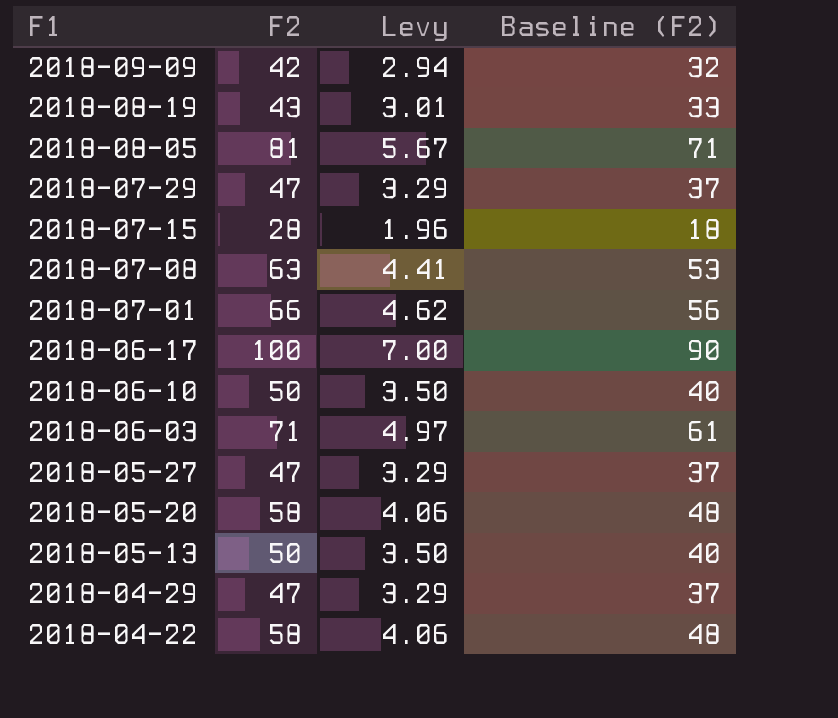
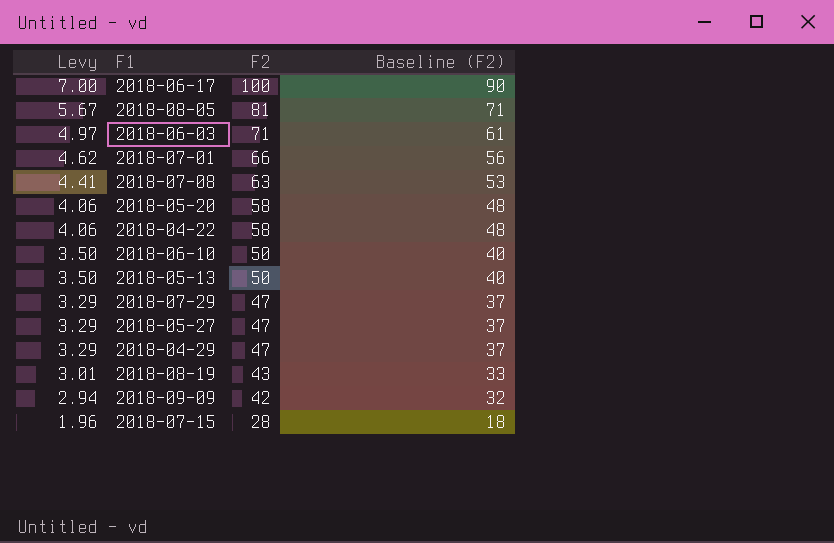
row order: F1 descending -> Levy descending
column Levy | position: 3 -> 1

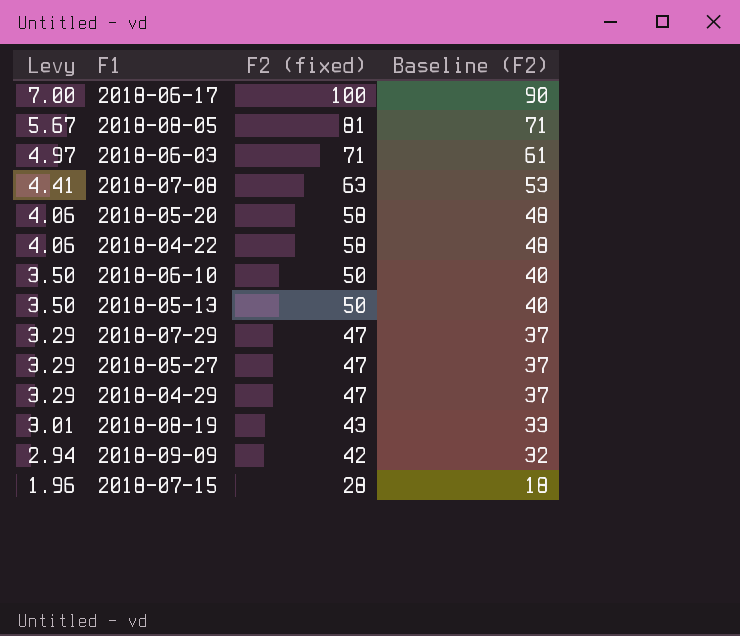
column name: F2 -> F2 (fixed)
row 2018-07-01: 4.62 | 66 | 56 -> none

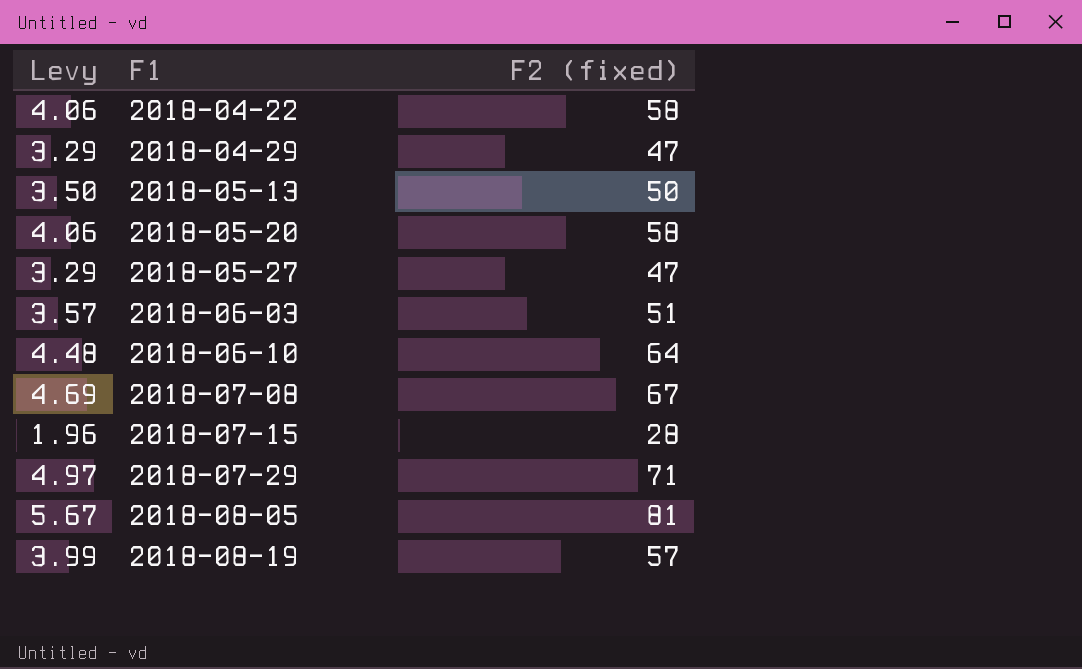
row order: Levy descending -> F1 ascending
column Baseline (F2) | formula: [F2 (fixed)] - 10 -> none
row 2018-06-17: 7.00 | 100 | 90 -> none
row 2018-09-09: 2.94 | 42 | 32 -> none
2018-06-03 | Levy: 4.97 -> 3.57
2018-06-03 | F2 (fixed): 71 -> 51
2018-06-10 | Levy: 3.50 -> 4.48
2018-06-10 | F2 (fixed): 50 -> 64
2018-07-08 | Levy: 4.41 -> 4.69
2018-07-08 | F2 (fixed): 63 -> 67
2018-07-29 | Levy: 3.29 -> 4.97
2018-07-29 | F2 (fixed): 47 -> 71
2018-08-19 | Levy: 3.01 -> 3.99
2018-08-19 | F2 (fixed): 43 -> 57

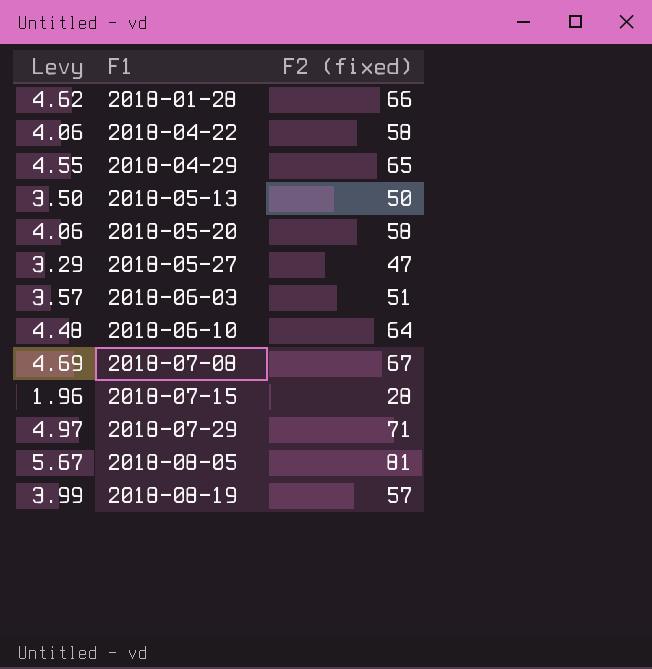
row 2018-01-28: none -> 4.62 | 66
2018-04-29 | Levy: 3.29 -> 4.55
2018-04-29 | F2 (fixed): 47 -> 65

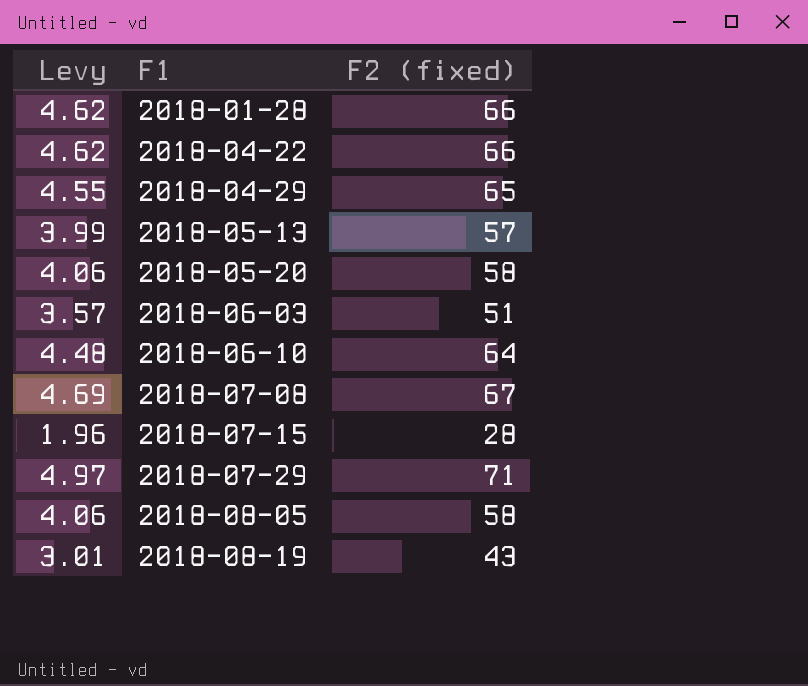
row 2018-05-27: 3.29 | 47 -> none
2018-04-22 | Levy: 4.06 -> 4.62
2018-04-22 | F2 (fixed): 58 -> 66
2018-05-13 | Levy: 3.50 -> 3.99
2018-05-13 | F2 (fixed): 50 -> 57
2018-08-05 | Levy: 5.67 -> 4.06
2018-08-05 | F2 (fixed): 81 -> 58
2018-08-19 | Levy: 3.99 -> 3.01
2018-08-19 | F2 (fixed): 57 -> 43

